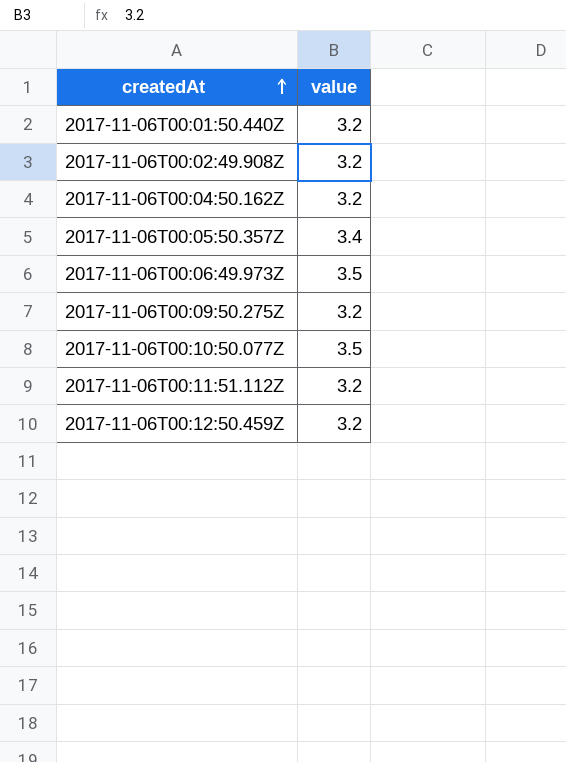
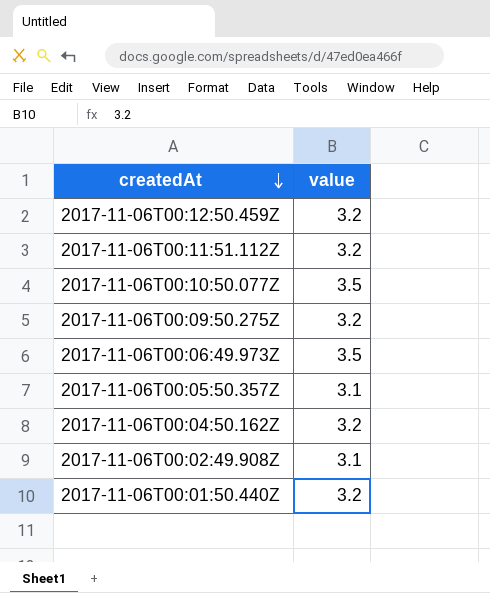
row order: createdAt ascending -> createdAt descending
2017-11-06T00:05:50.357Z | value: 3.4 -> 3.1
2017-11-06T00:02:49.908Z | value: 3.2 -> 3.1

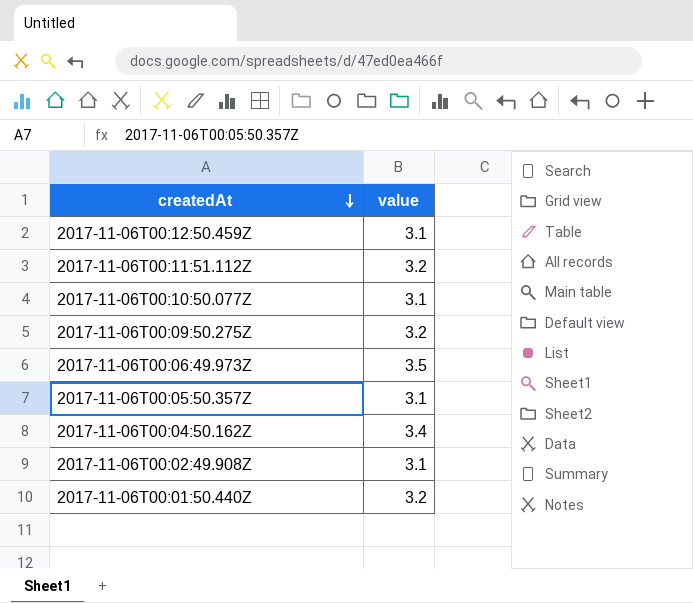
2017-11-06T00:12:50.459Z | value: 3.2 -> 3.1
2017-11-06T00:10:50.077Z | value: 3.5 -> 3.1
2017-11-06T00:04:50.162Z | value: 3.2 -> 3.4

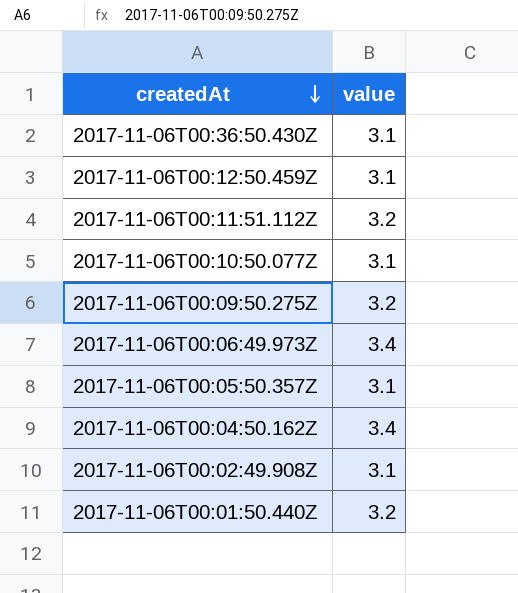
row 2017-11-06T00:36:50.430Z: none -> 3.1
2017-11-06T00:06:49.973Z | value: 3.5 -> 3.4

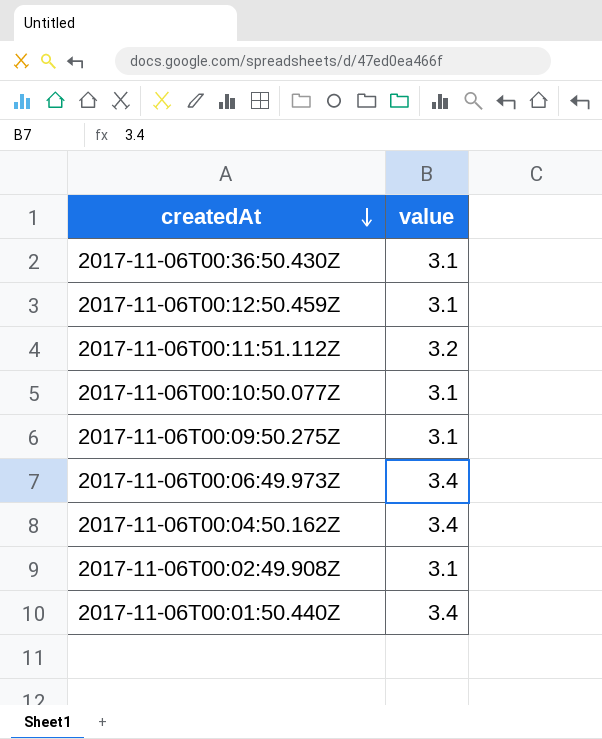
row 2017-11-06T00:05:50.357Z: 3.1 -> none
2017-11-06T00:09:50.275Z | value: 3.2 -> 3.1
2017-11-06T00:01:50.440Z | value: 3.2 -> 3.4

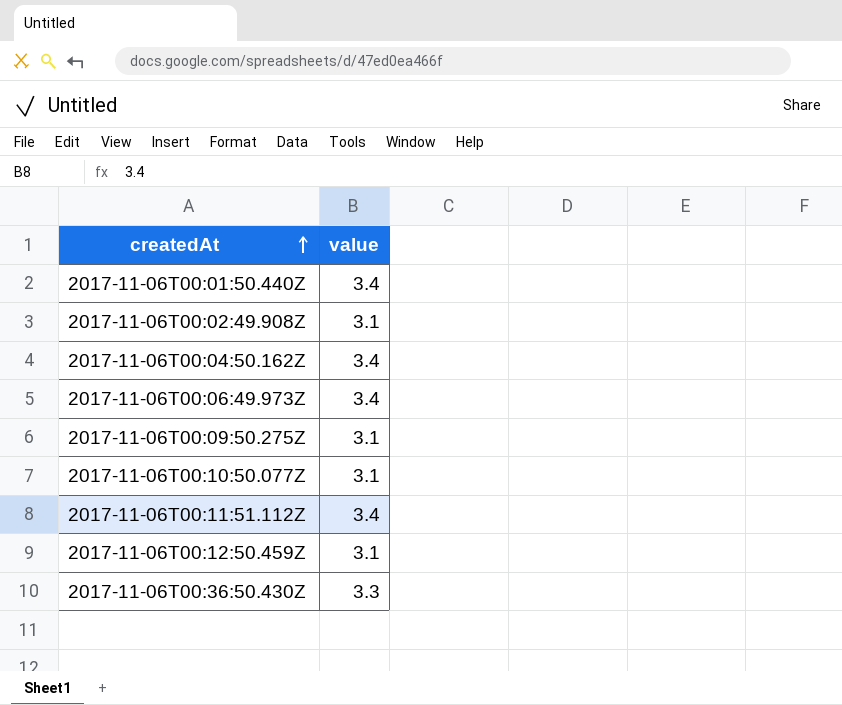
row order: createdAt descending -> createdAt ascending
2017-11-06T00:11:51.112Z | value: 3.2 -> 3.4
2017-11-06T00:36:50.430Z | value: 3.1 -> 3.3

